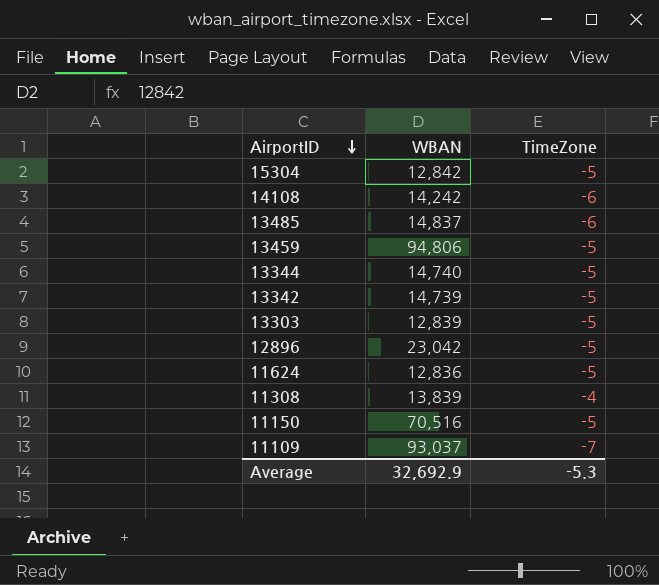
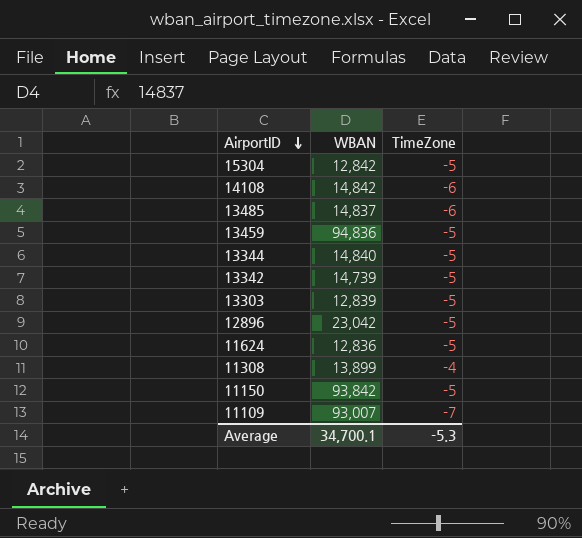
14108 | WBAN: 14,242 -> 14,842
13459 | WBAN: 94,806 -> 94,836
13344 | WBAN: 14,740 -> 14,840
11308 | WBAN: 13,839 -> 13,899
11150 | WBAN: 70,516 -> 93,842
11109 | WBAN: 93,037 -> 93,007
Average | WBAN: 32,692.9 -> 34,700.1

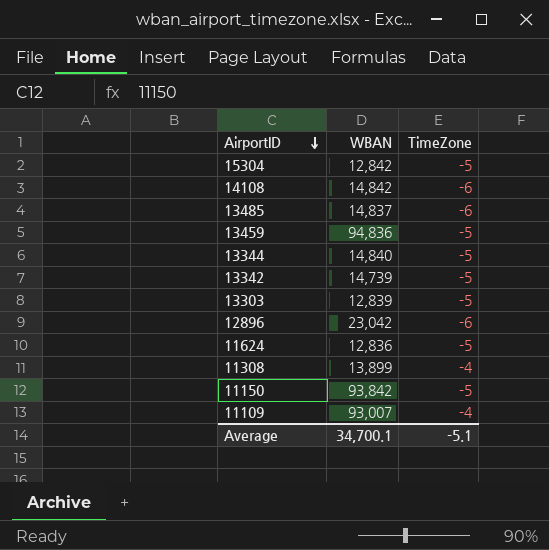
12896 | TimeZone: -5 -> -6
11109 | TimeZone: -7 -> -4
Average | TimeZone: -5.3 -> -5.1

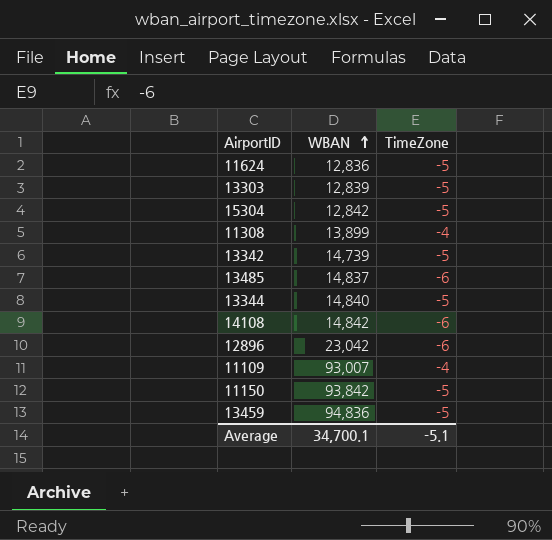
row order: AirportID descending -> WBAN ascending

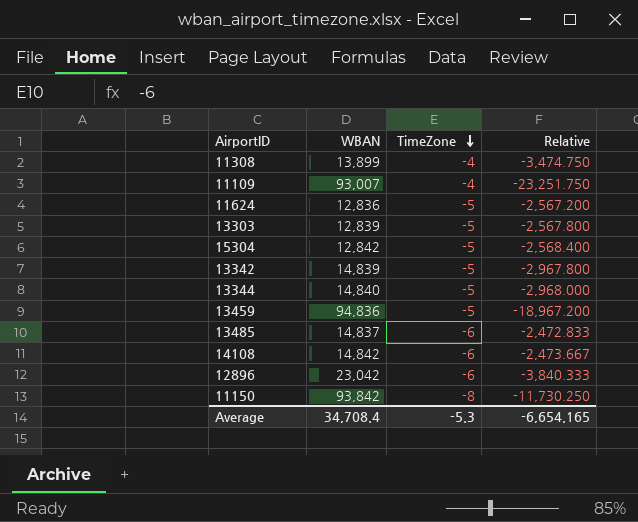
row order: WBAN ascending -> TimeZone descending
column Relative | formula: none -> [WBAN] / [TimeZone]
13342 | WBAN: 14,739 -> 14,839
11150 | TimeZone: -5 -> -8
Average | WBAN: 34,700.1 -> 34,708.4
Average | TimeZone: -5.1 -> -5.3

